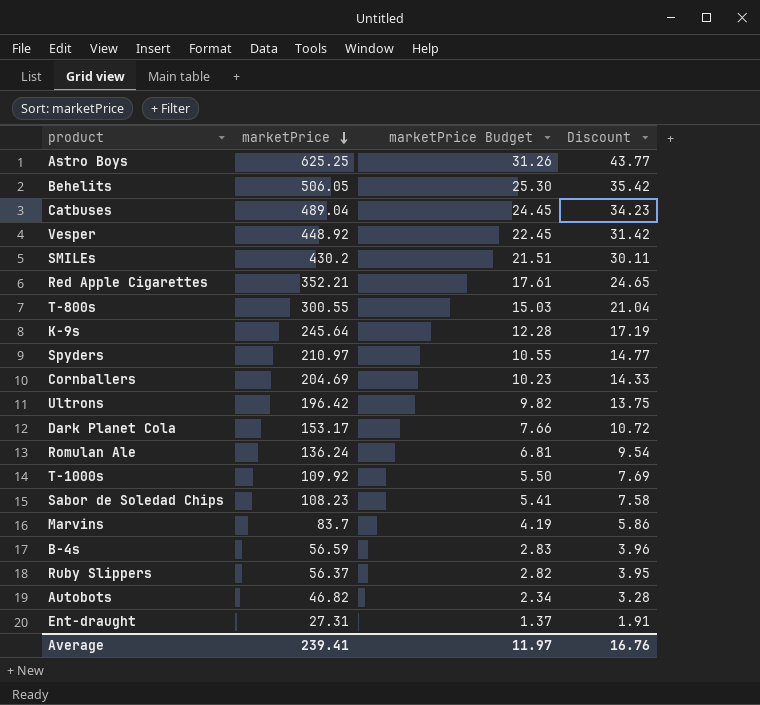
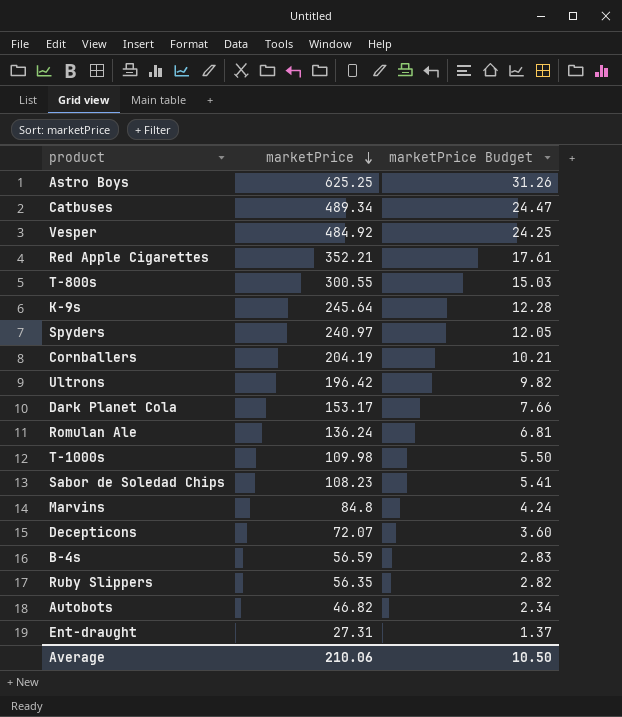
column Discount | formula: [marketPrice] * 0.07 -> none
row Behelits: 506.05 | 25.30 | 35.42 -> none
row SMILEs: 430.2 | 21.51 | 30.11 -> none
Catbuses | marketPrice: 489.04 -> 489.34
Catbuses | marketPrice Budget: 24.45 -> 24.47
Vesper | marketPrice: 448.92 -> 484.92
Vesper | marketPrice Budget: 22.45 -> 24.25
Spyders | marketPrice: 210.97 -> 240.97
Spyders | marketPrice Budget: 10.55 -> 12.05
Cornballers | marketPrice: 204.69 -> 204.19
Cornballers | marketPrice Budget: 10.23 -> 10.21
T-1000s | marketPrice: 109.92 -> 109.98
Marvins | marketPrice: 83.7 -> 84.8
Marvins | marketPrice Budget: 4.19 -> 4.24
row Decepticons: none -> 72.07 | 3.60
Ruby Slippers | marketPrice: 56.37 -> 56.35
Average | marketPrice: 239.41 -> 210.06
Average | marketPrice Budget: 11.97 -> 10.50

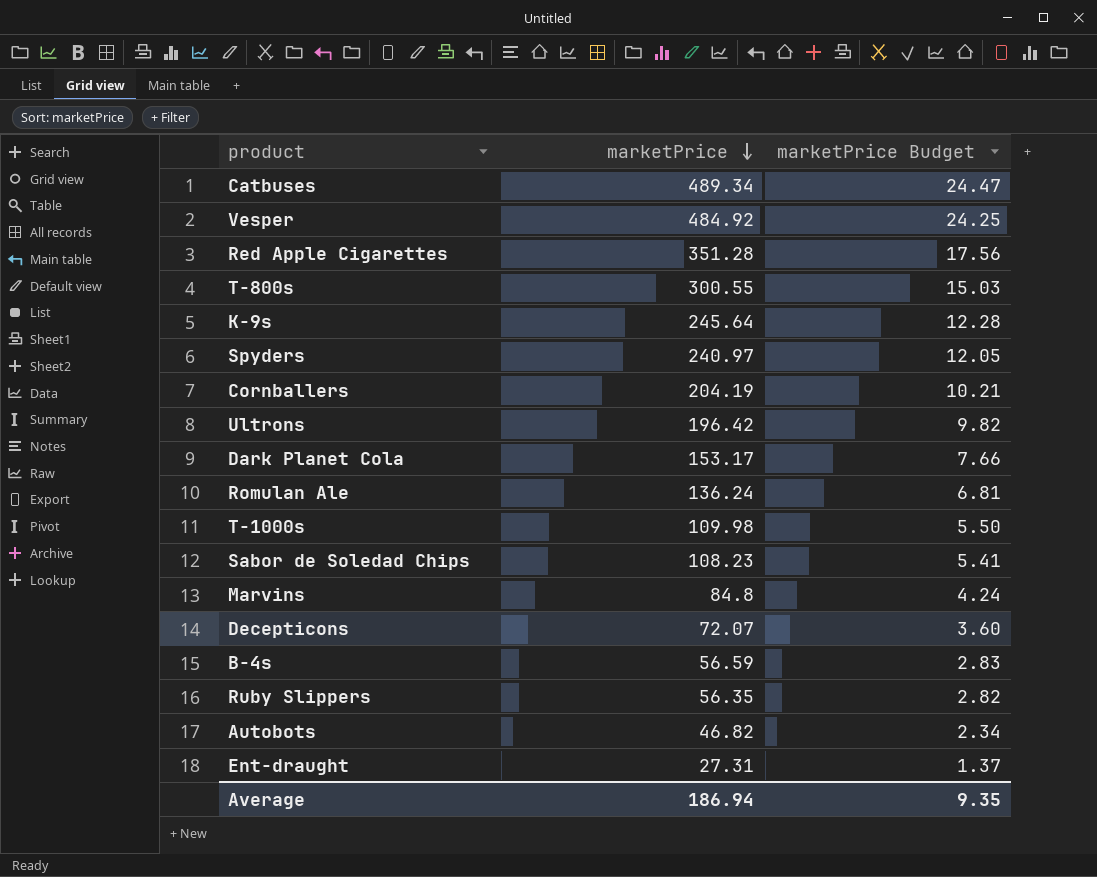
row Astro Boys: 625.25 | 31.26 -> none
Red Apple Cigarettes | marketPrice: 352.21 -> 351.28
Red Apple Cigarettes | marketPrice Budget: 17.61 -> 17.56
Average | marketPrice: 210.06 -> 186.94
Average | marketPrice Budget: 10.50 -> 9.35

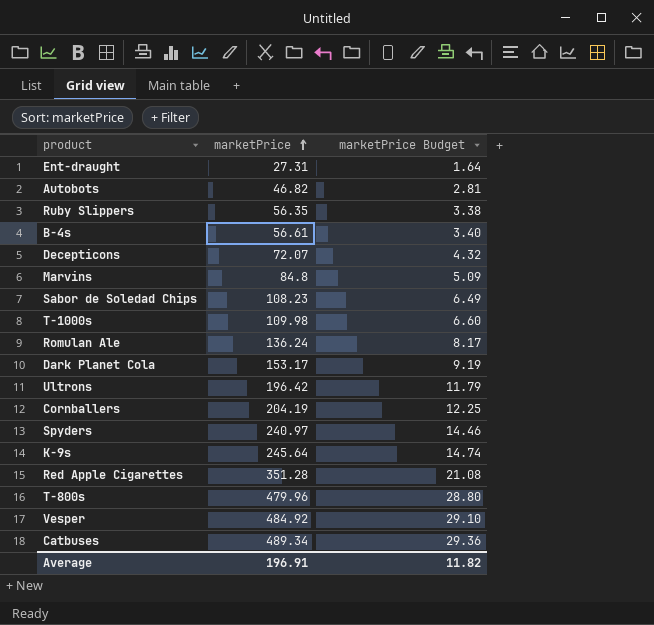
row order: marketPrice descending -> marketPrice ascending
column marketPrice Budget | formula: [marketPrice] * 0.05 -> [marketPrice] * 0.06
B-4s | marketPrice: 56.59 -> 56.61
T-800s | marketPrice: 300.55 -> 479.96
Average | marketPrice: 186.94 -> 196.91
Average | marketPrice Budget: 9.35 -> 11.82

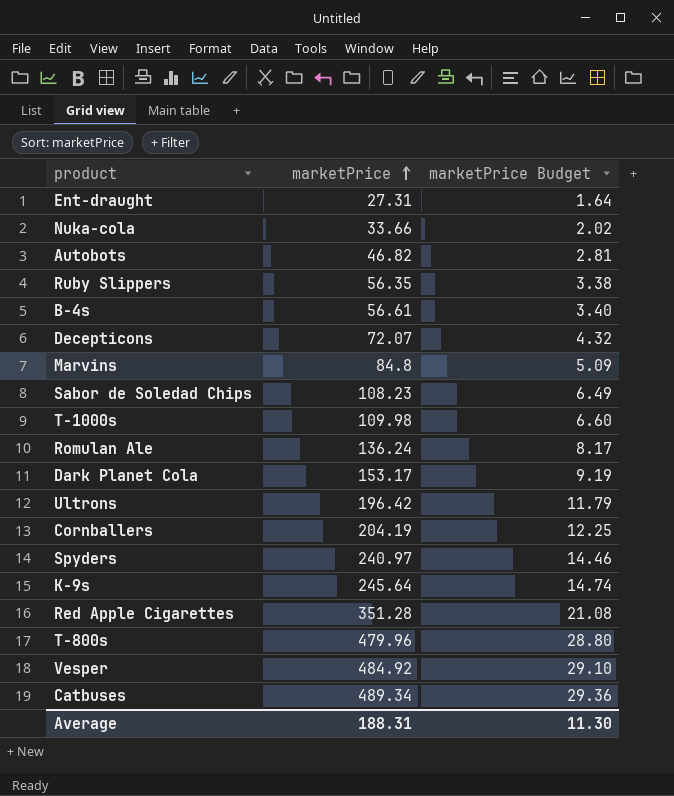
row Nuka-cola: none -> 33.66 | 2.02
Average | marketPrice: 196.91 -> 188.31
Average | marketPrice Budget: 11.82 -> 11.30

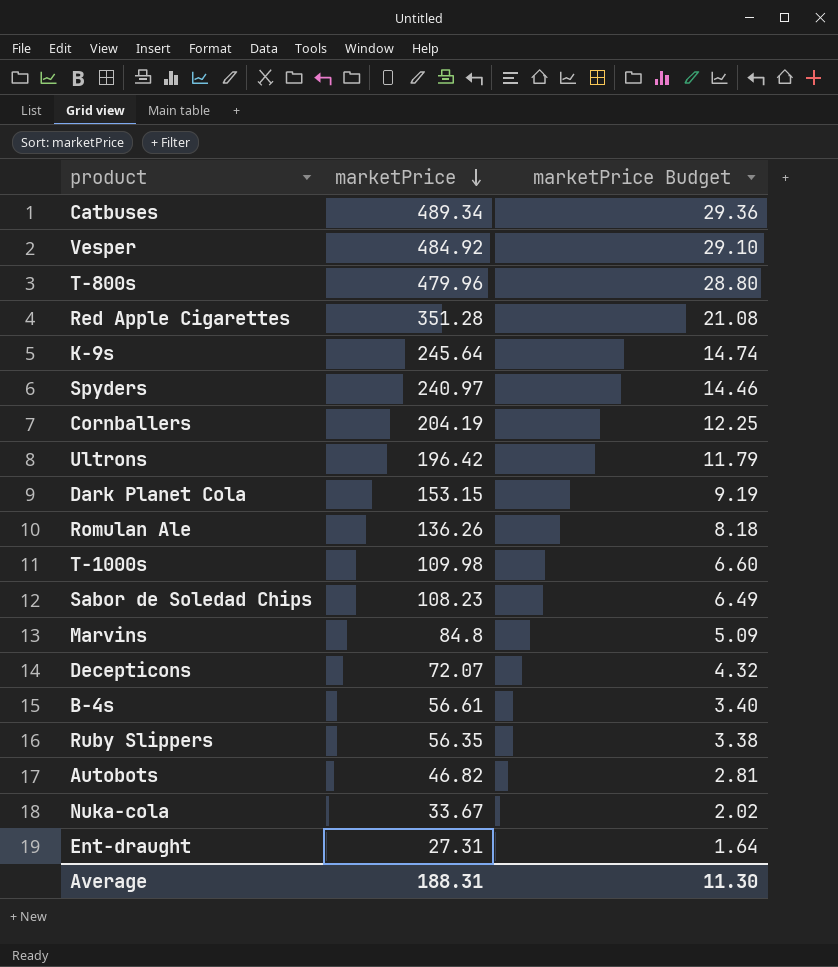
row order: marketPrice ascending -> marketPrice descending
Dark Planet Cola | marketPrice: 153.17 -> 153.15
Romulan Ale | marketPrice: 136.24 -> 136.26
Romulan Ale | marketPrice Budget: 8.17 -> 8.18
Nuka-cola | marketPrice: 33.66 -> 33.67

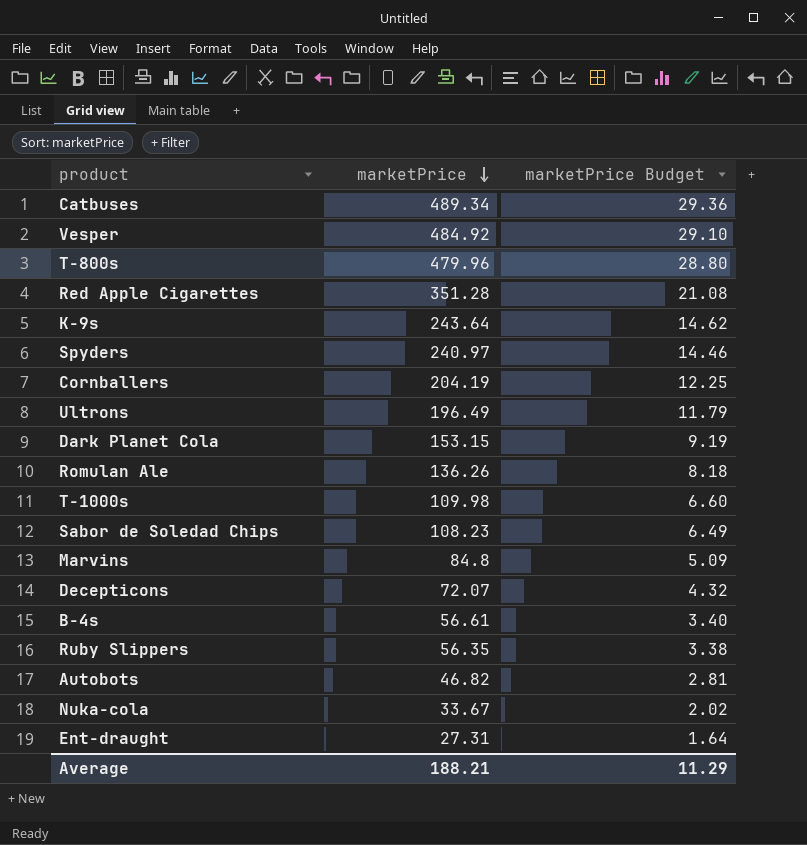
K-9s | marketPrice: 245.64 -> 243.64
K-9s | marketPrice Budget: 14.74 -> 14.62
Ultrons | marketPrice: 196.42 -> 196.49
Average | marketPrice: 188.31 -> 188.21
Average | marketPrice Budget: 11.30 -> 11.29

